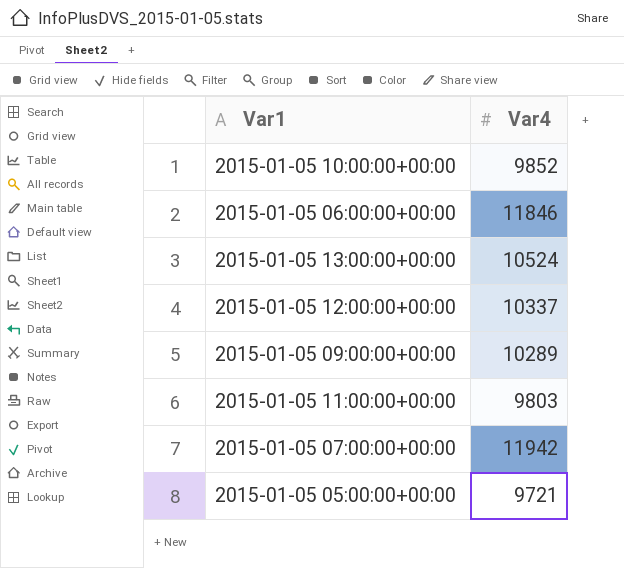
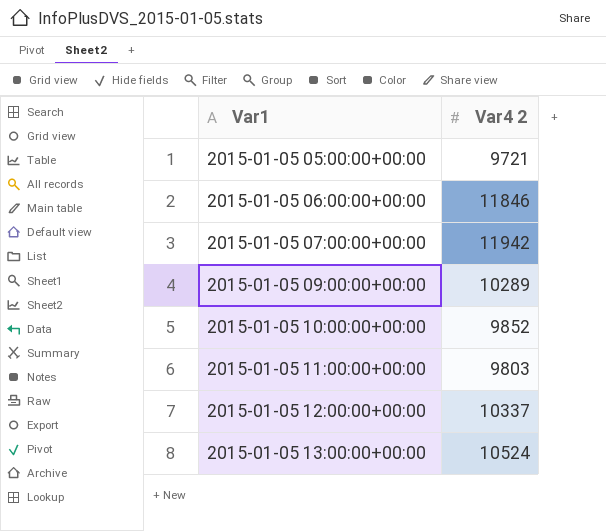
row order: none -> Var1 ascending
column name: Var4 -> Var4 2

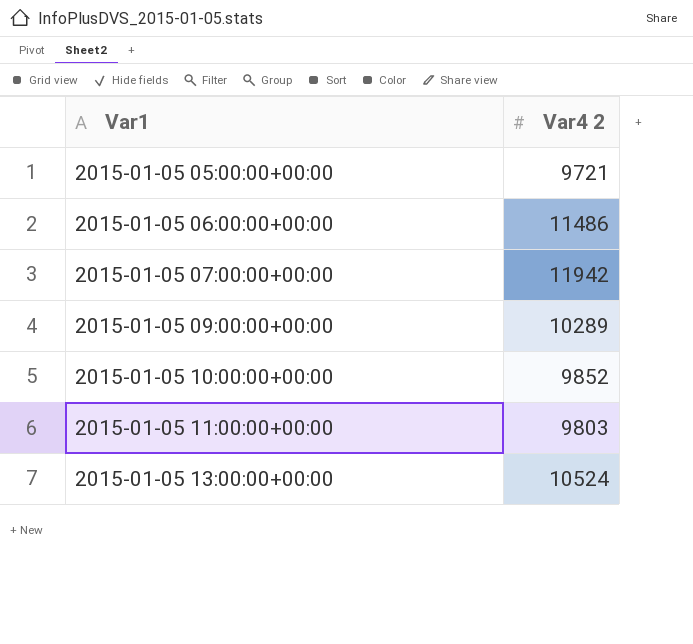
row 2015-01-05 12:00:00+00:00: 10337 -> none
2015-01-05 06:00:00+00:00 | Var4 2: 11846 -> 11486

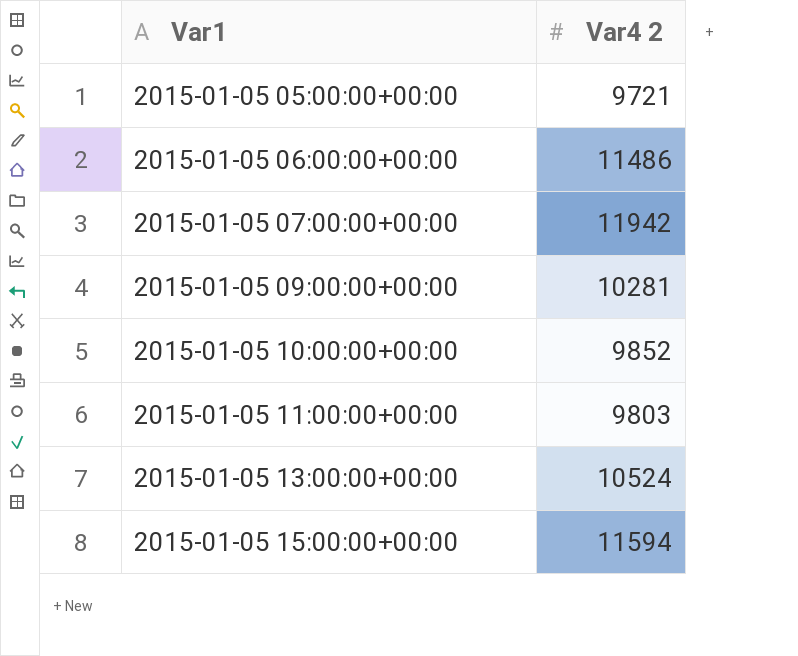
2015-01-05 09:00:00+00:00 | Var4 2: 10289 -> 10281
row 2015-01-05 15:00:00+00:00: none -> 11594

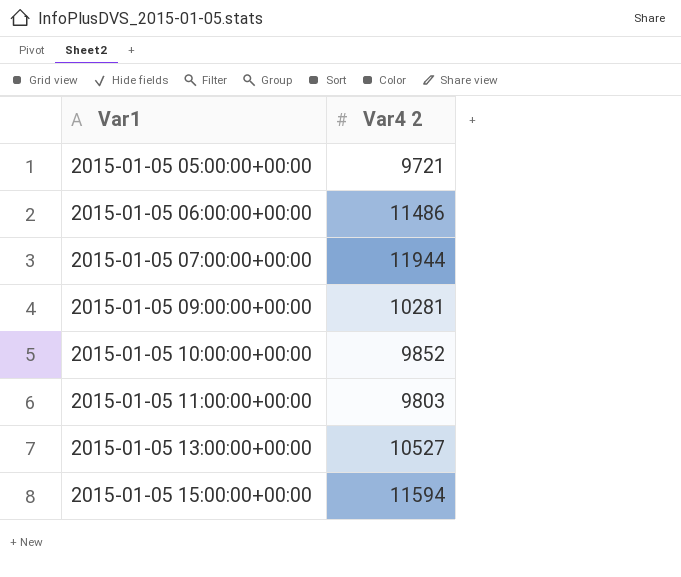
2015-01-05 07:00:00+00:00 | Var4 2: 11942 -> 11944
2015-01-05 13:00:00+00:00 | Var4 2: 10524 -> 10527

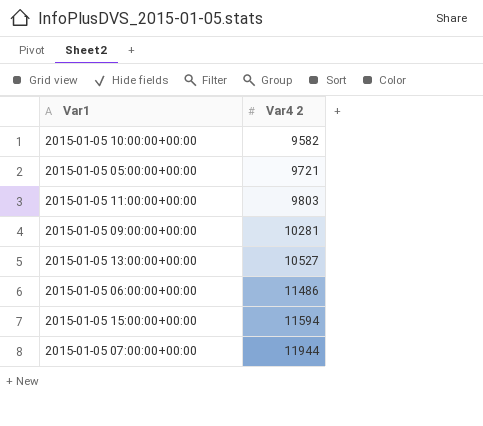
row order: Var1 ascending -> Var4 2 ascending
2015-01-05 10:00:00+00:00 | Var4 2: 9852 -> 9582

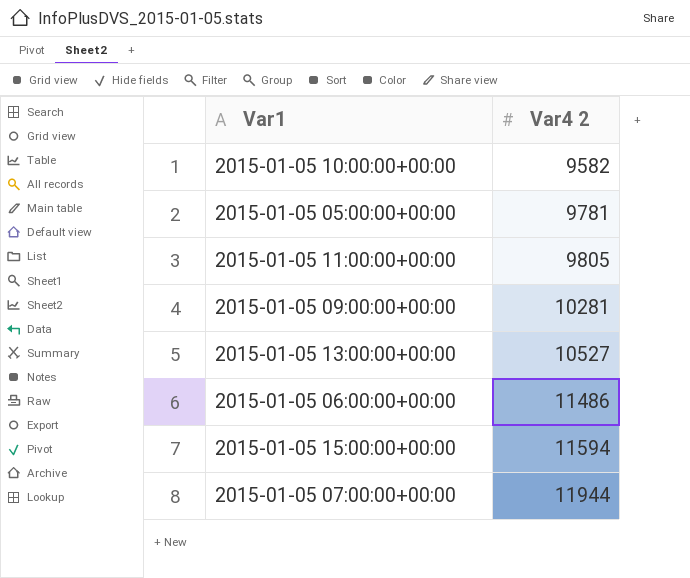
2015-01-05 05:00:00+00:00 | Var4 2: 9721 -> 9781
2015-01-05 11:00:00+00:00 | Var4 2: 9803 -> 9805

